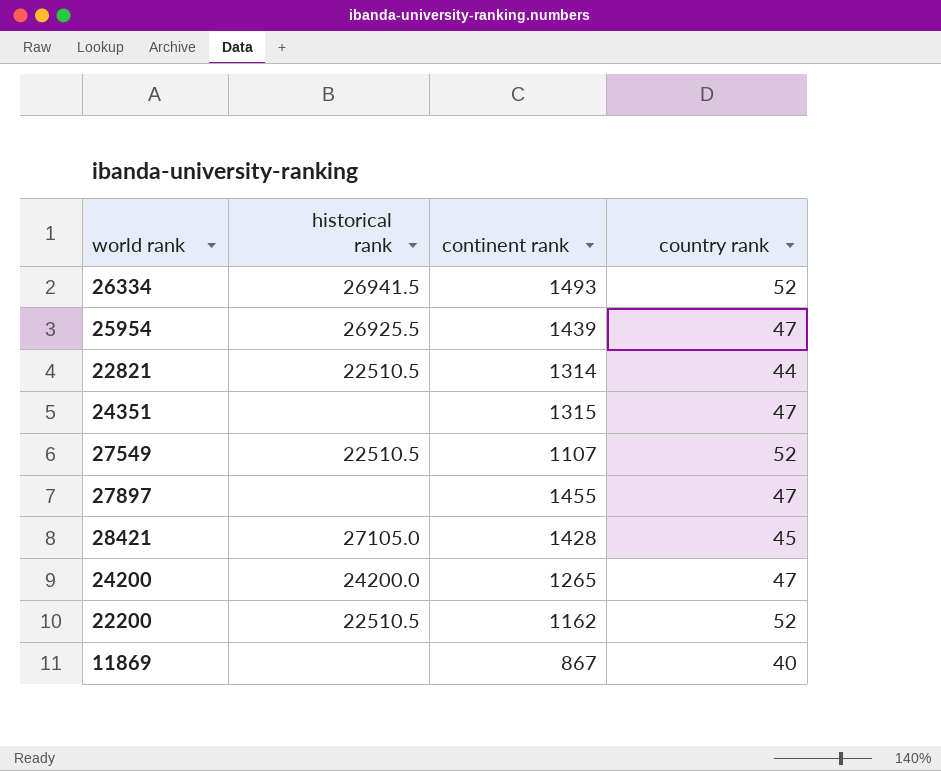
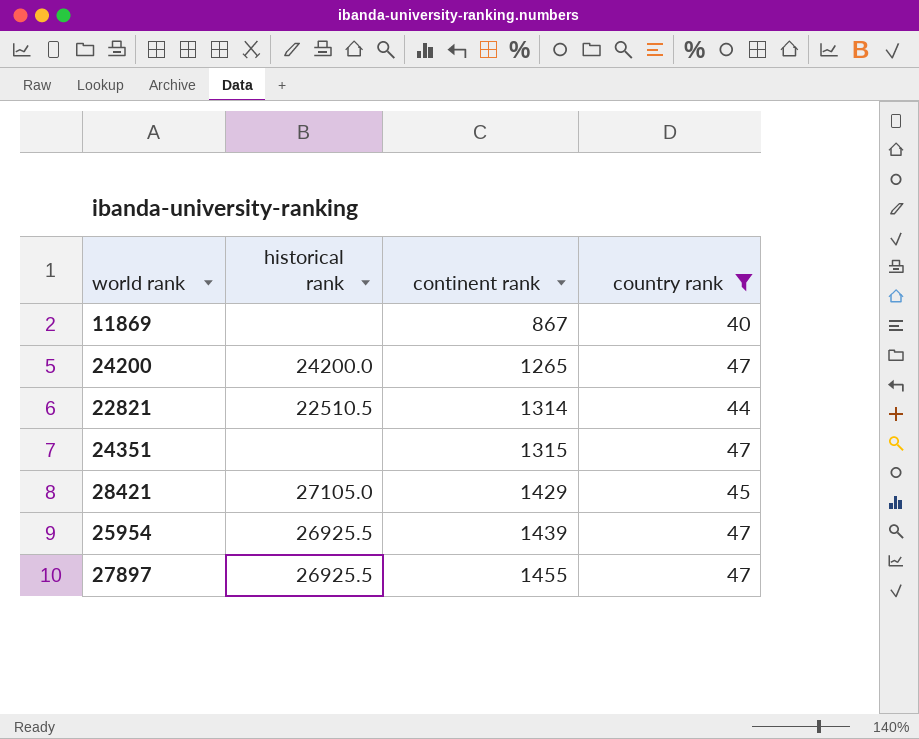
filter: none -> country rank != 52
row order: none -> continent rank ascending
28421 | continent rank: 1428 -> 1429
27897 | historical rank: none -> 26925.5

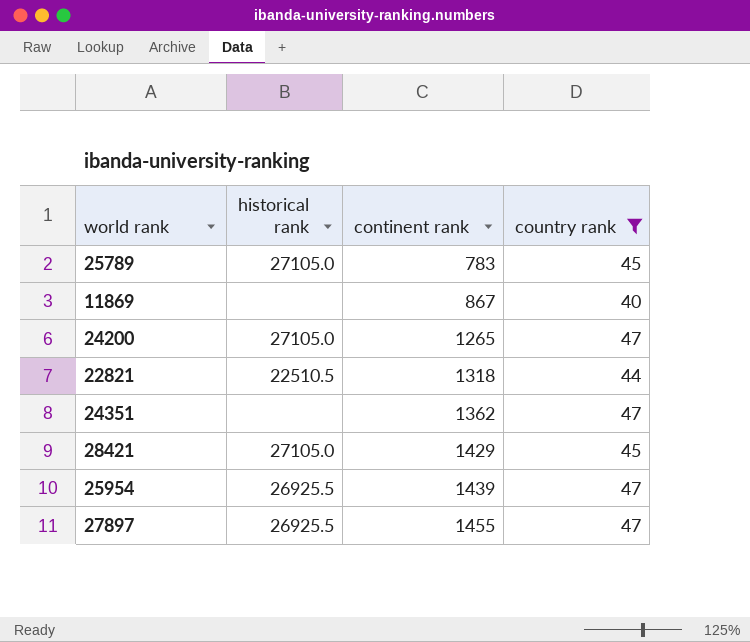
row 25789: none -> 27105.0 | 783 | 45
24200 | historical rank: 24200.0 -> 27105.0
22821 | continent rank: 1314 -> 1318
24351 | continent rank: 1315 -> 1362

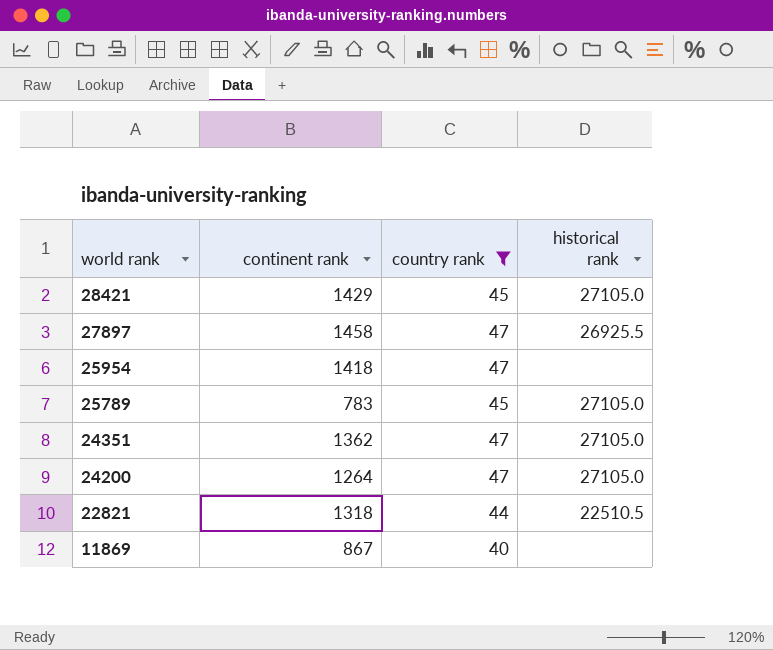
row order: continent rank ascending -> world rank descending
column historical rank | position: 2 -> 4
27897 | continent rank: 1455 -> 1458
25954 | continent rank: 1439 -> 1418
25954 | historical rank: 26925.5 -> none
24351 | historical rank: none -> 27105.0
24200 | continent rank: 1265 -> 1264

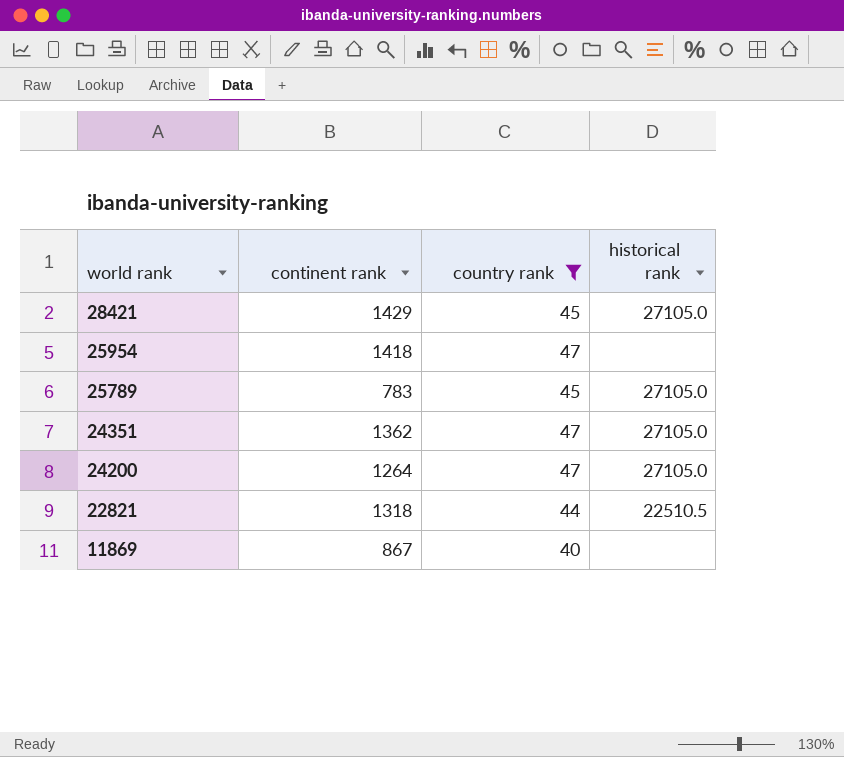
row 27897: 1458 | 47 | 26925.5 -> none

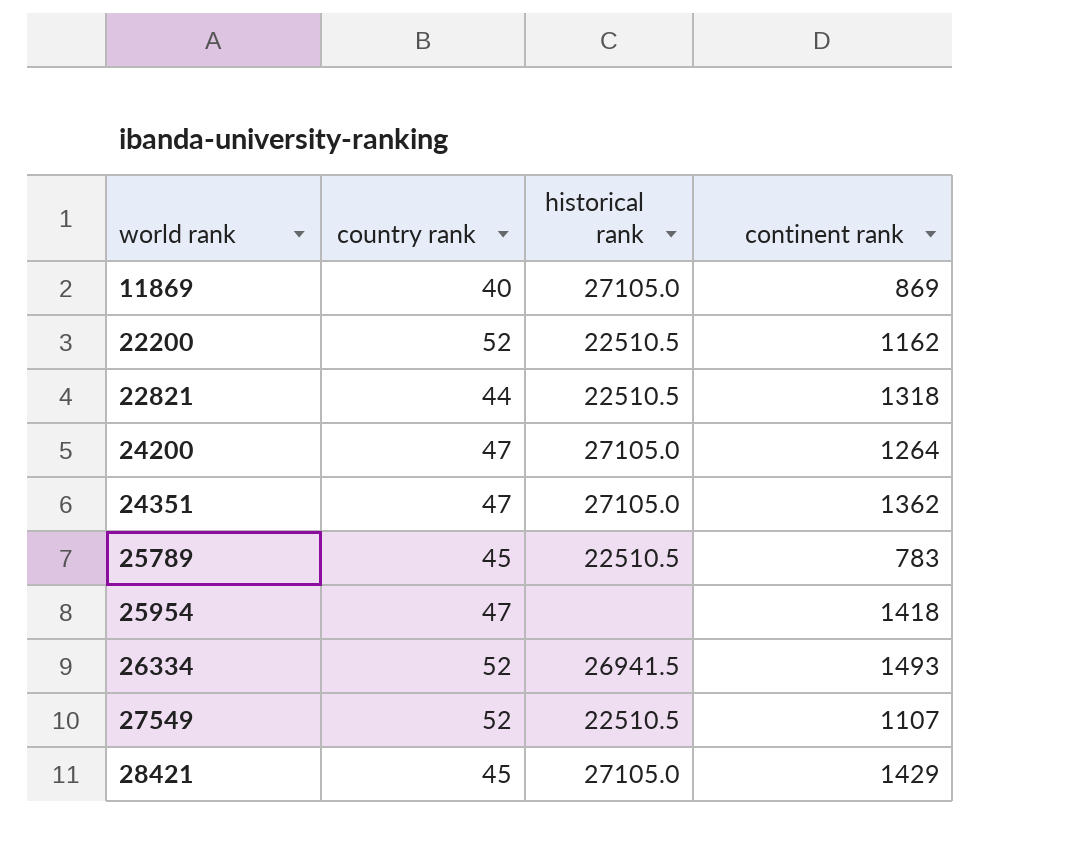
filter: country rank != 52 -> none
row order: world rank descending -> world rank ascending
column continent rank | position: 2 -> 4
11869 | historical rank: none -> 27105.0
11869 | continent rank: 867 -> 869
25789 | historical rank: 27105.0 -> 22510.5

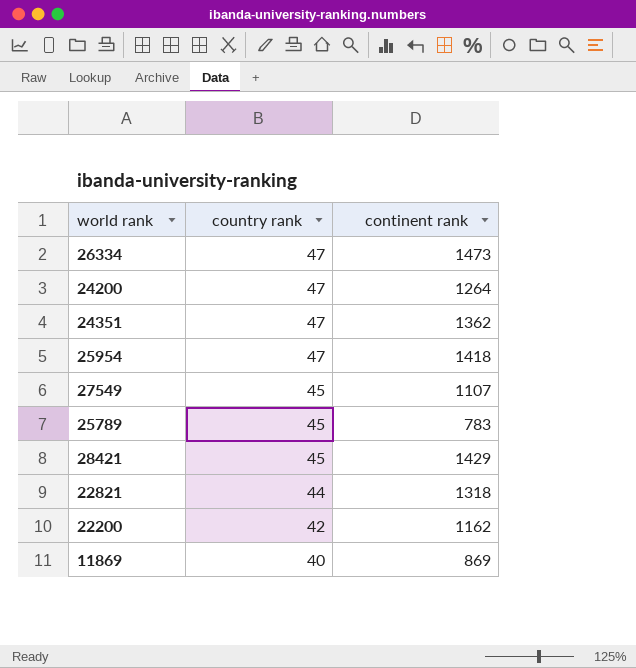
row order: world rank ascending -> country rank descending
column historical rank | position: 3 -> none
26334 | country rank: 52 -> 47
26334 | continent rank: 1493 -> 1473
27549 | country rank: 52 -> 45
22200 | country rank: 52 -> 42

